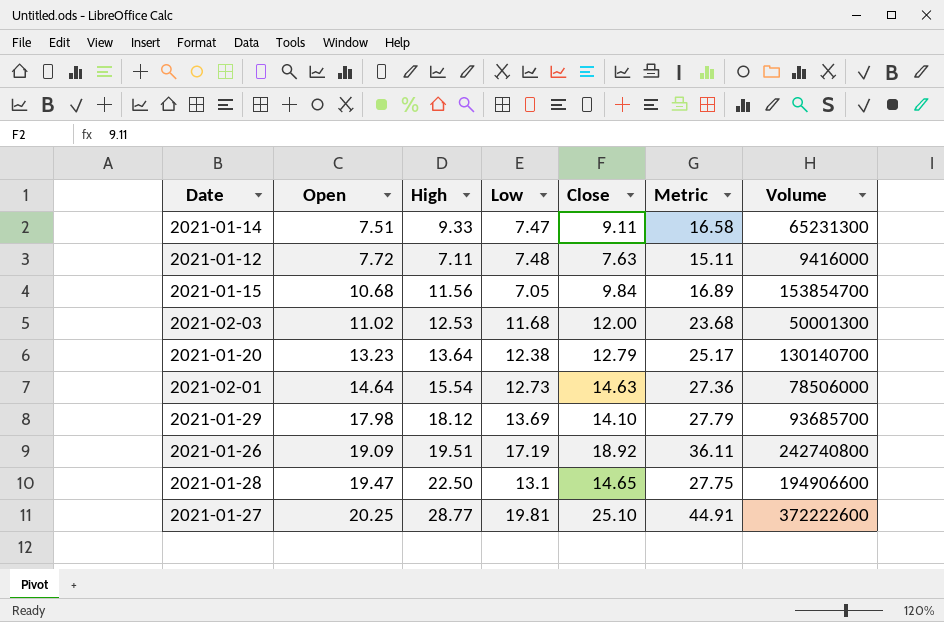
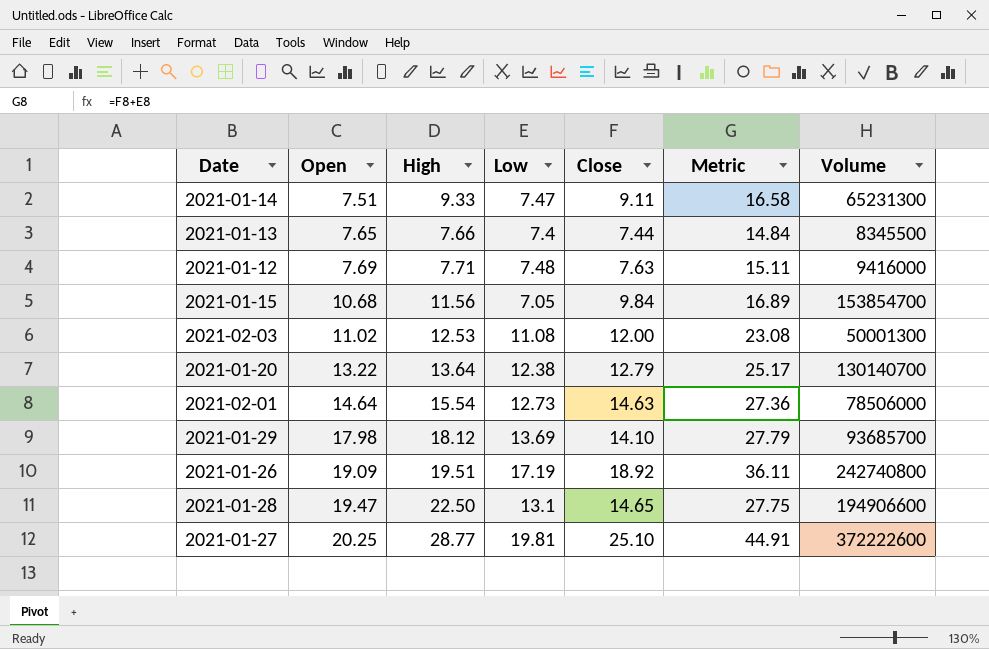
row 2021-01-13: none -> 7.65 | 7.66 | 7.4 | 7.44 | 14.84 | 8345500
2021-01-12 | Open: 7.72 -> 7.69
2021-01-12 | High: 7.11 -> 7.71
2021-02-03 | Low: 11.68 -> 11.08
2021-02-03 | Metric: 23.68 -> 23.08
2021-01-20 | Open: 13.23 -> 13.22

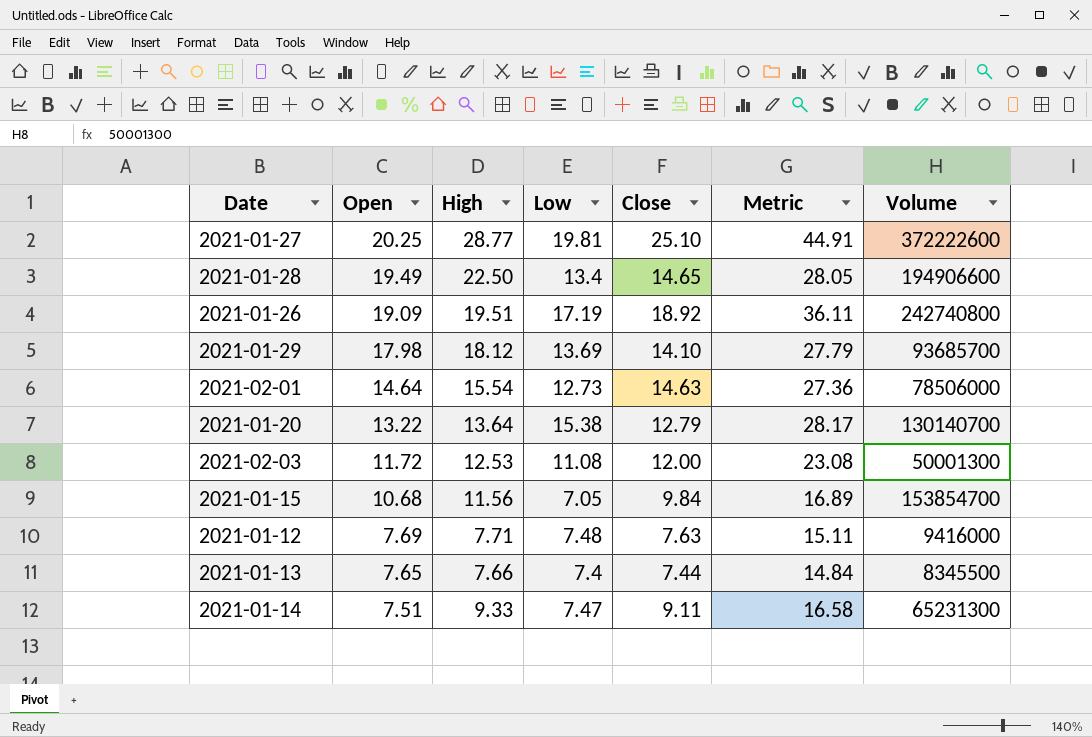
row order: Open ascending -> Open descending
2021-01-28 | Open: 19.47 -> 19.49
2021-01-28 | Low: 13.1 -> 13.4
2021-01-28 | Metric: 27.75 -> 28.05
2021-01-20 | Low: 12.38 -> 15.38
2021-01-20 | Metric: 25.17 -> 28.17
2021-02-03 | Open: 11.02 -> 11.72

